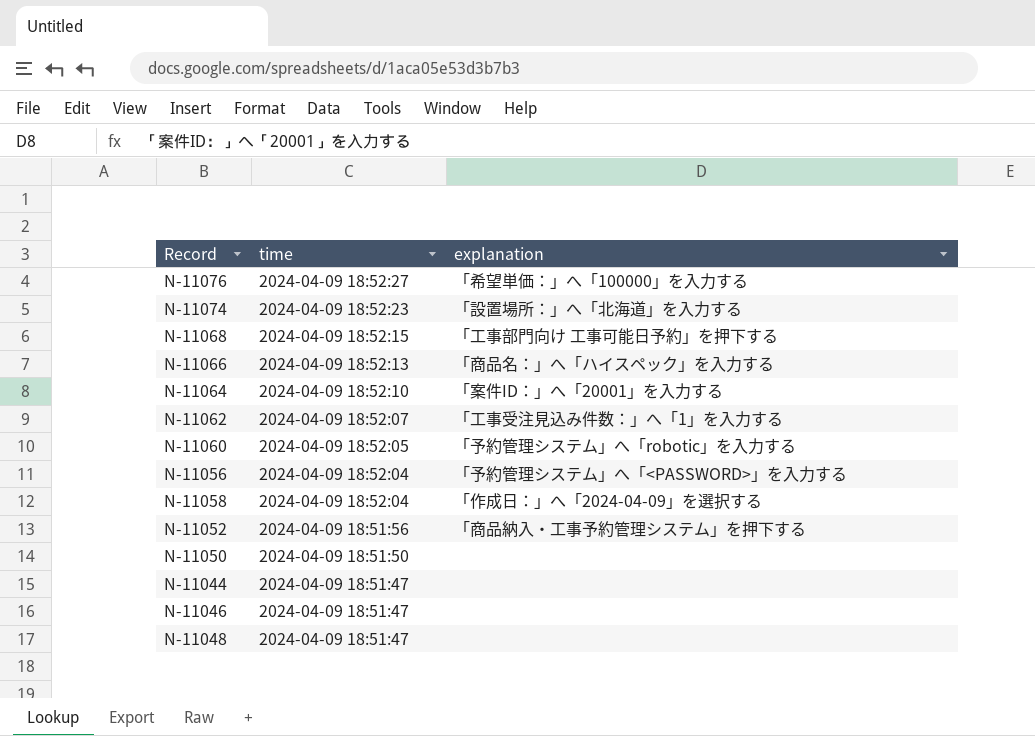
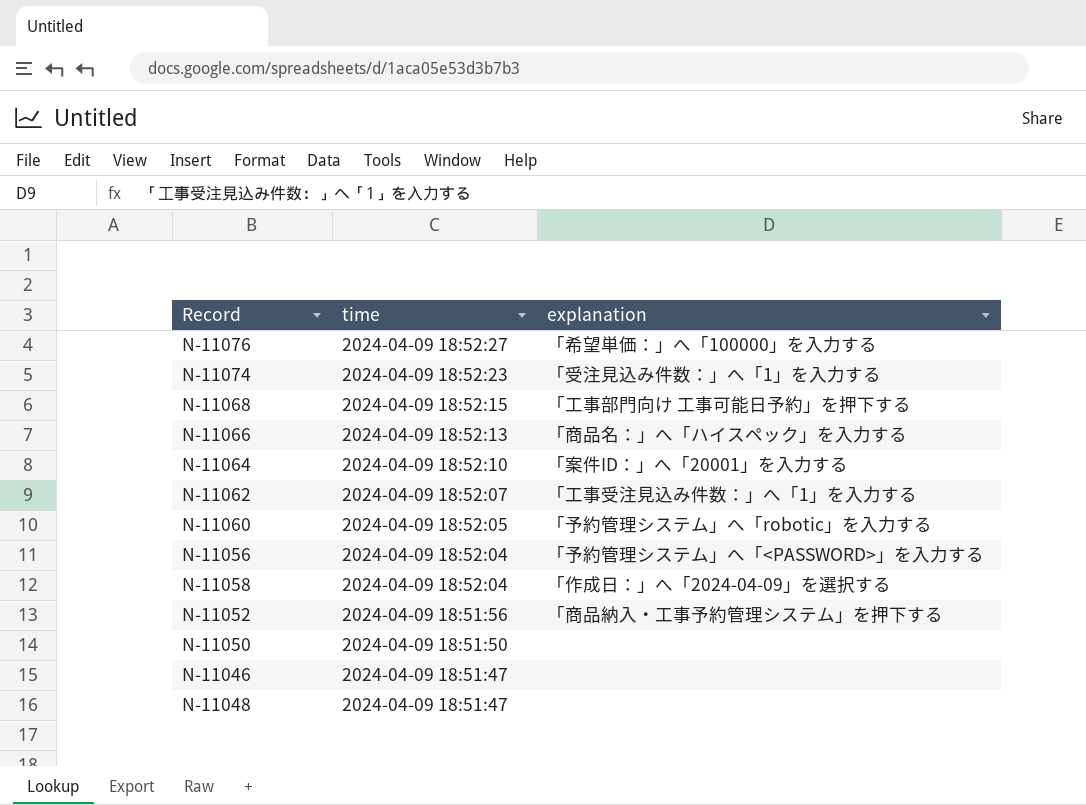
row N-11044: 2024-04-09 18:51:47 | none -> none
N-11074 | explanation: 「設置場所：」へ「北海道」を入力する -> 「受注見込み件数：」へ「1」を入力する

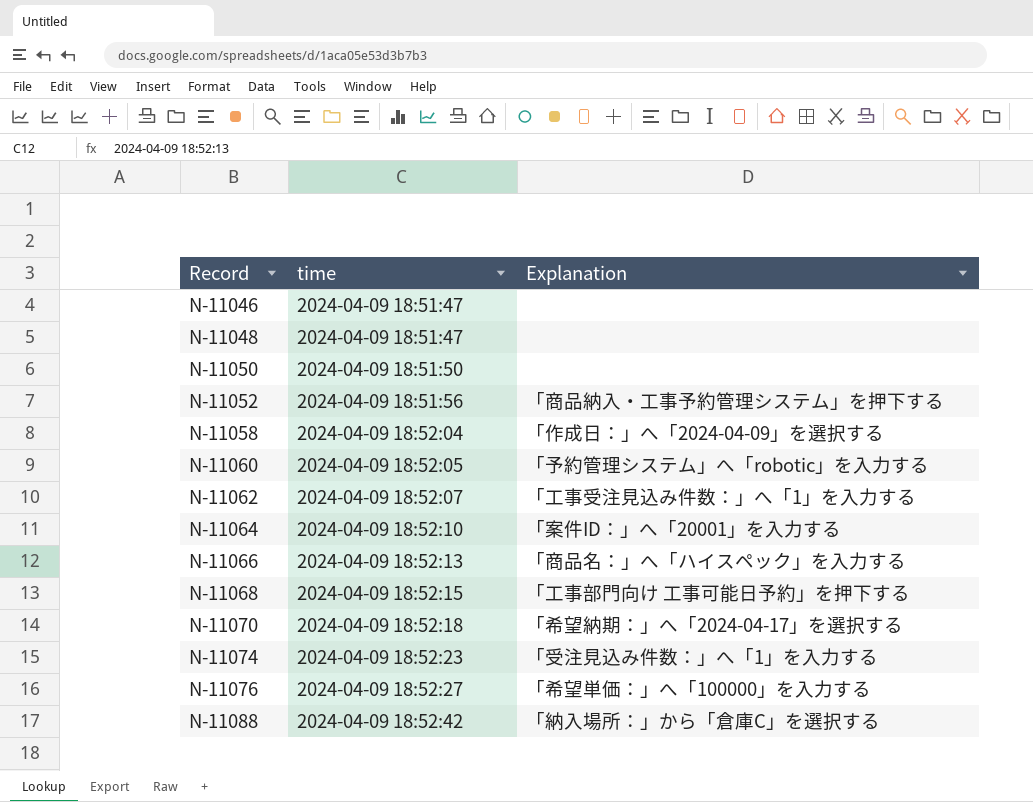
row order: time descending -> Record ascending
column name: explanation -> Explanation
row N-11056: 2024-04-09 18:52:04 | 「予約管理システム」へ「<PASSWORD>」を入力する -> none
row N-11070: none -> 2024-04-09 18:52:18 | 「希望納期：」へ「2024-04-17」を選択する
row N-11088: none -> 2024-04-09 18:52:42 | 「納入場所：」から「倉庫C」を選択する

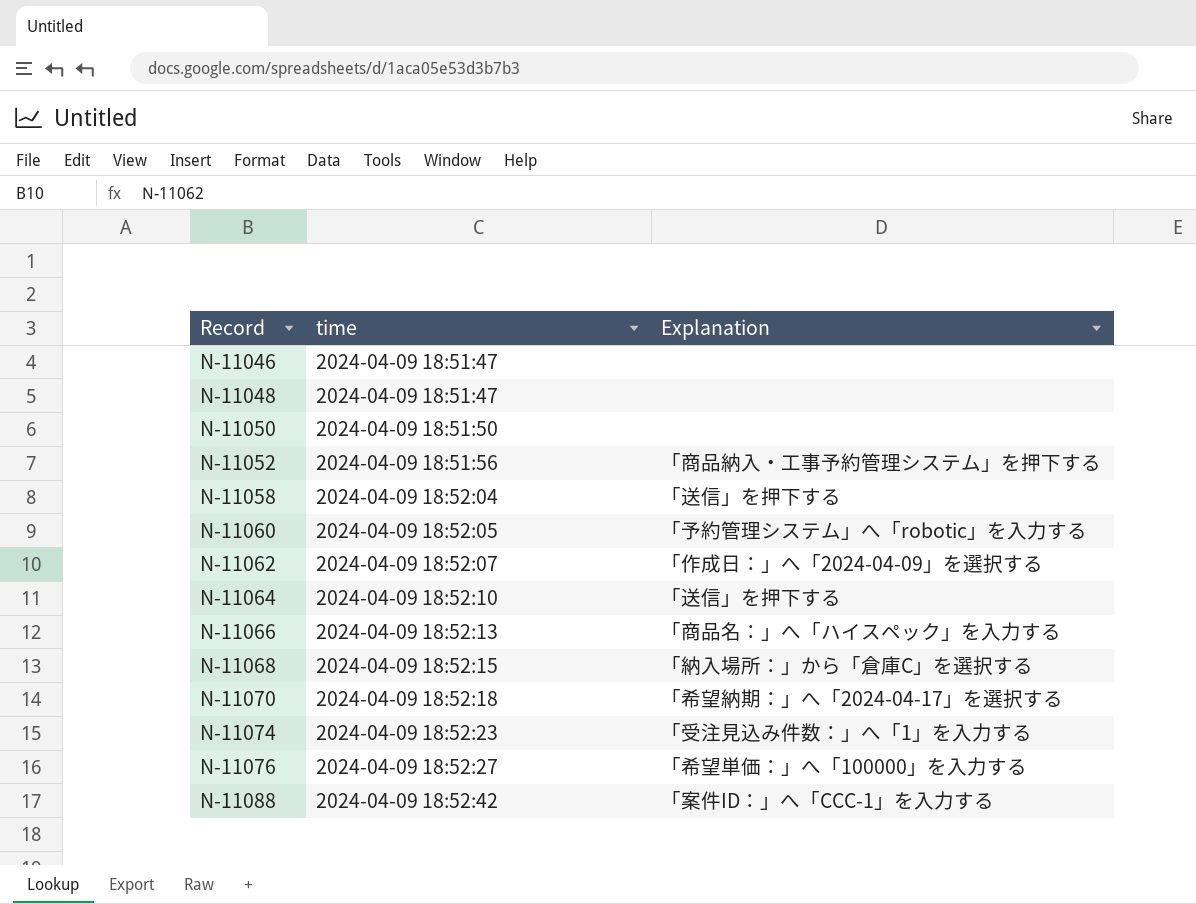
N-11058 | Explanation: 「作成日：」へ「2024-04-09」を選択する -> 「送信」を押下する
N-11062 | Explanation: 「工事受注見込み件数：」へ「1」を入力する -> 「作成日：」へ「2024-04-09」を選択する
N-11064 | Explanation: 「案件ID：」へ「20001」を入力する -> 「送信」を押下する
N-11068 | Explanation: 「工事部門向け 工事可能日予約」を押下する -> 「納入場所：」から「倉庫C」を選択する
N-11088 | Explanation: 「納入場所：」から「倉庫C」を選択する -> 「案件ID：」へ「CCC-1」を入力する

